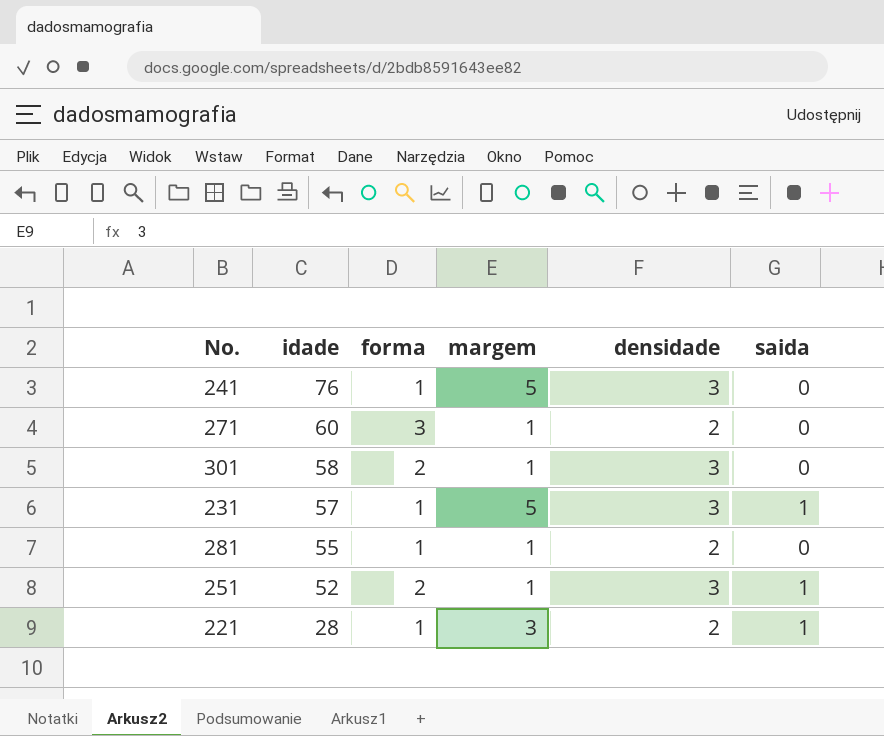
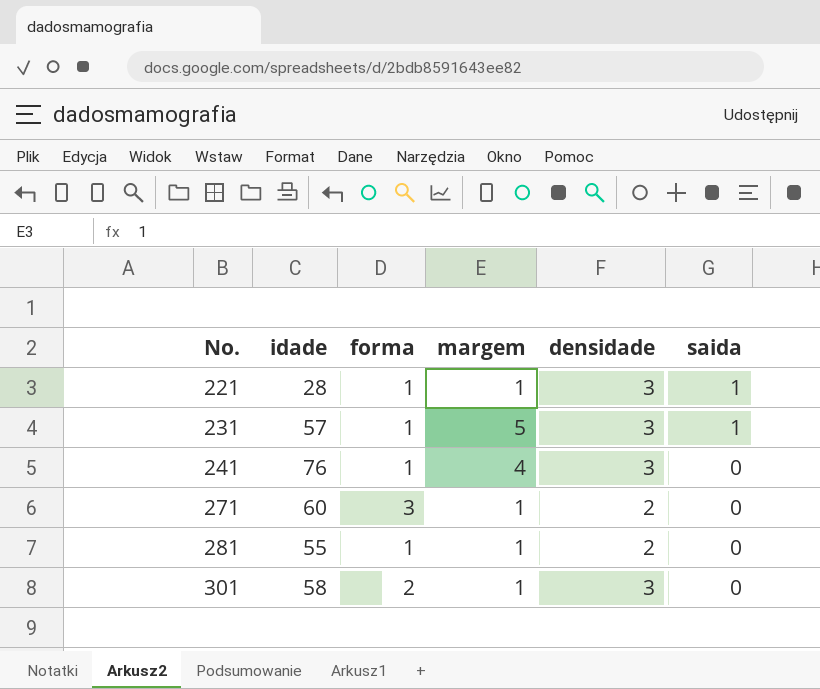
row order: idade descending -> No. ascending
row 251: 52 | 2 | 1 | 3 | 1 -> none
221 | margem: 3 -> 1
221 | densidade: 2 -> 3
241 | margem: 5 -> 4

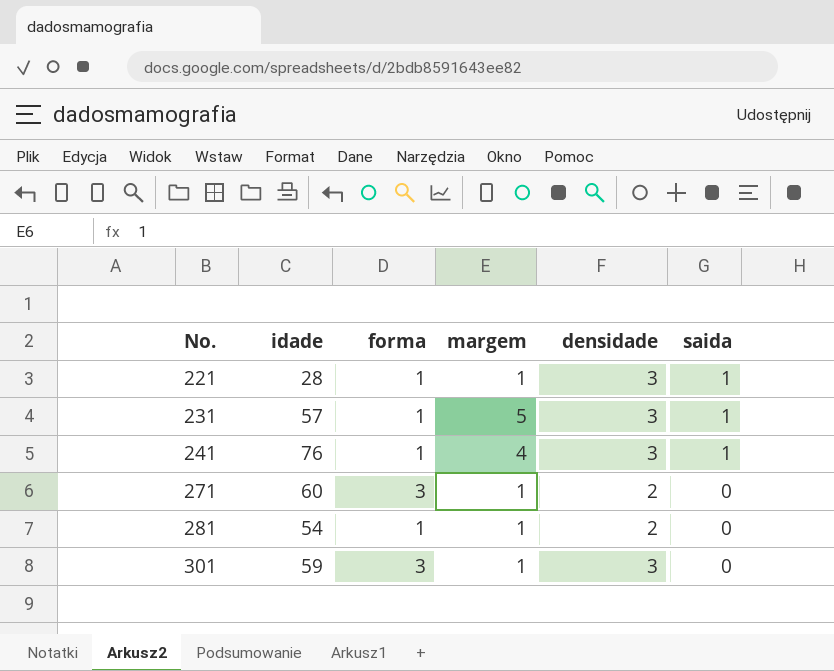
241 | saida: 0 -> 1
281 | idade: 55 -> 54
301 | idade: 58 -> 59
301 | forma: 2 -> 3

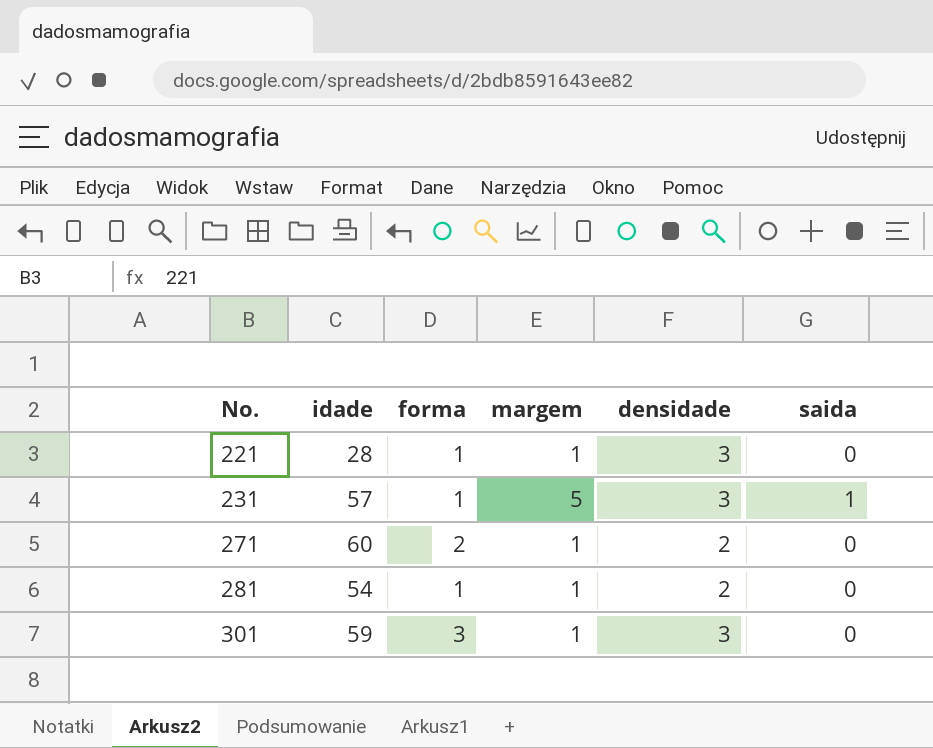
row 241: 76 | 1 | 4 | 3 | 1 -> none
221 | saida: 1 -> 0
271 | forma: 3 -> 2

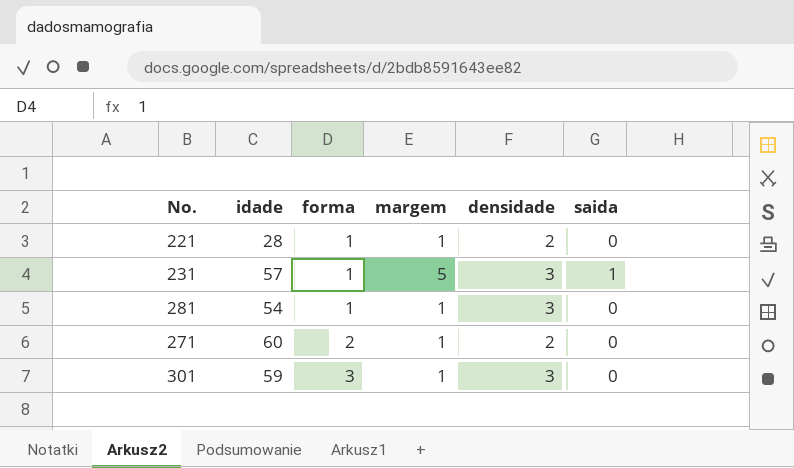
row order: No. ascending -> forma ascending
221 | densidade: 3 -> 2
281 | densidade: 2 -> 3

